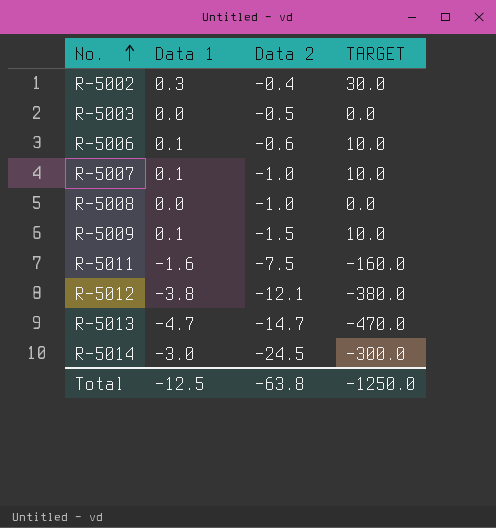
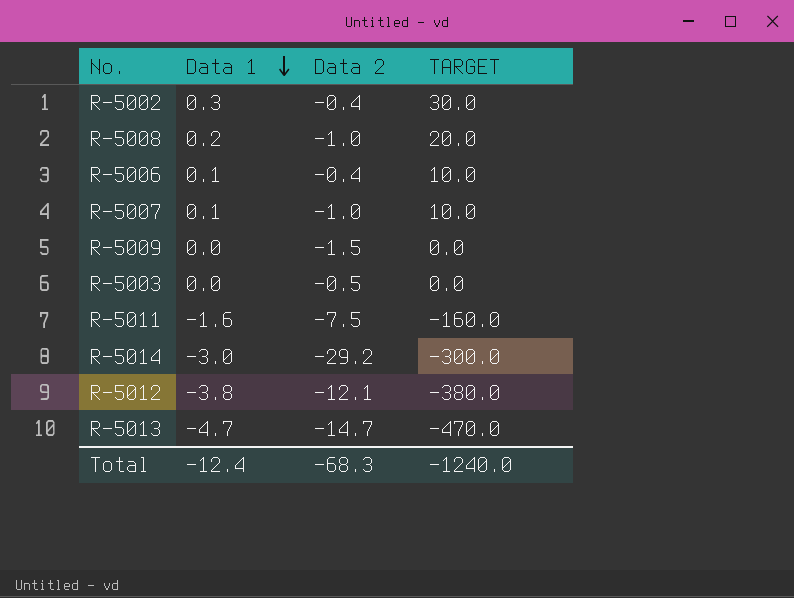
row order: No. ascending -> Data 1 descending
R-5008 | Data 1: 0.0 -> 0.2
R-5008 | TARGET: 0.0 -> 20.0
R-5006 | Data 2: -0.6 -> -0.4
R-5009 | Data 1: 0.1 -> 0.0
R-5009 | TARGET: 10.0 -> 0.0
R-5014 | Data 2: -24.5 -> -29.2
Total | Data 1: -12.5 -> -12.4
Total | Data 2: -63.8 -> -68.3
Total | TARGET: -1250.0 -> -1240.0

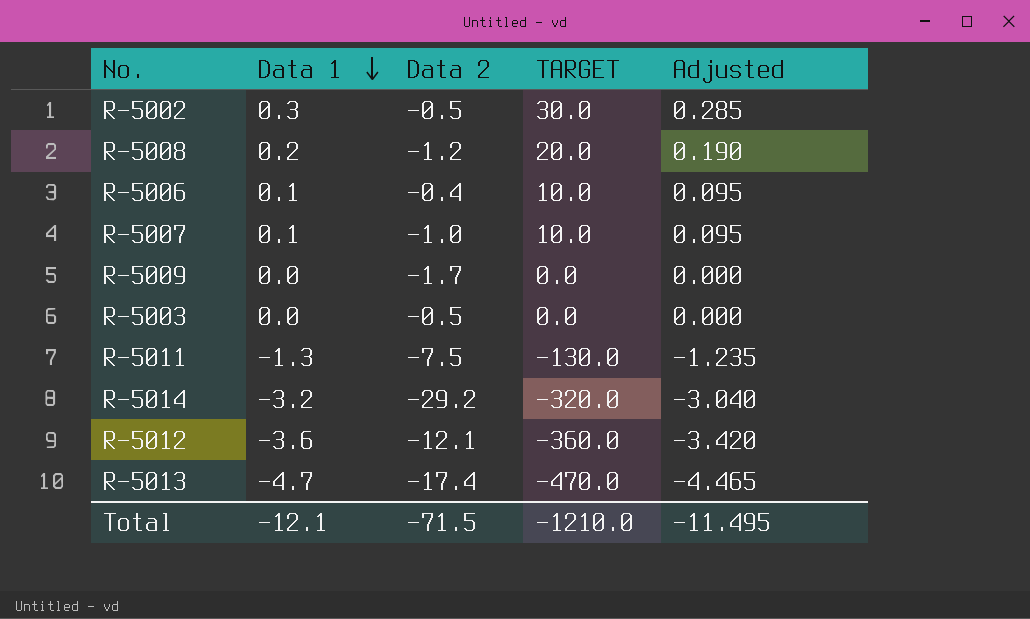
column Adjusted | formula: none -> [Data 1] * 0.95
R-5002 | Data 2: -0.4 -> -0.5
R-5008 | Data 2: -1.0 -> -1.2
R-5009 | Data 2: -1.5 -> -1.7
R-5011 | Data 1: -1.6 -> -1.3
R-5011 | TARGET: -160.0 -> -130.0
R-5014 | Data 1: -3.0 -> -3.2
R-5014 | TARGET: -300.0 -> -320.0
R-5012 | Data 1: -3.8 -> -3.6
R-5012 | TARGET: -380.0 -> -360.0
R-5013 | Data 2: -14.7 -> -17.4
Total | Data 1: -12.4 -> -12.1
Total | Data 2: -68.3 -> -71.5
Total | TARGET: -1240.0 -> -1210.0

